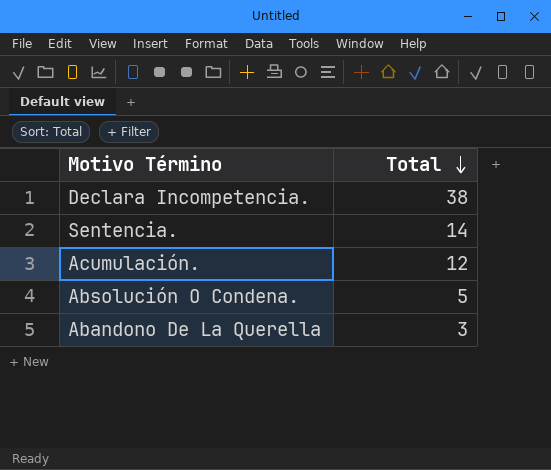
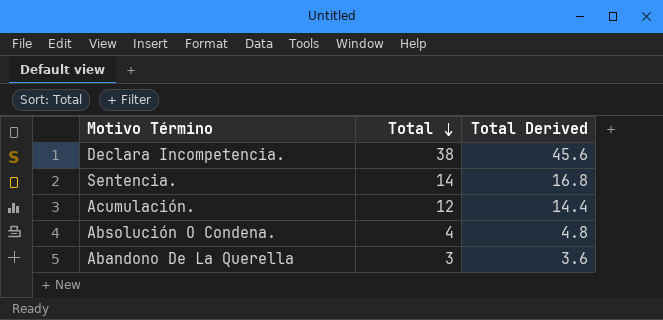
column Total Derived | formula: none -> [Total] * 1.2
Absolución O Condena. | Total: 5 -> 4

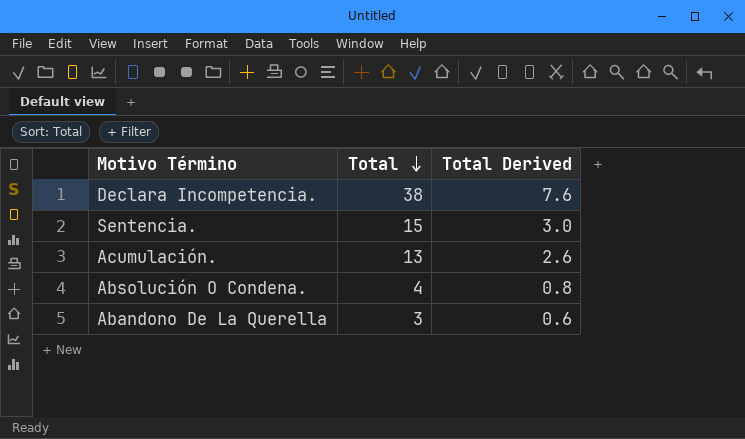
column Total Derived | formula: [Total] * 1.2 -> [Total] * 0.2
Sentencia. | Total: 14 -> 15
Acumulación. | Total: 12 -> 13

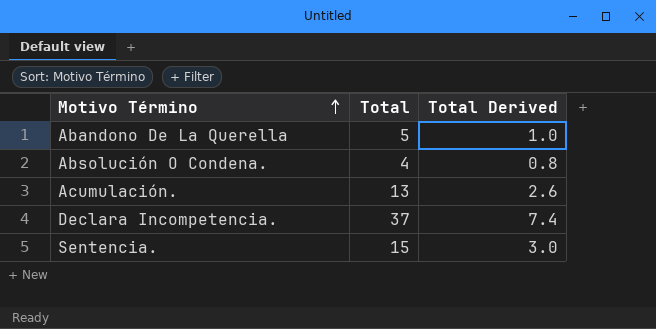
row order: Total descending -> Motivo Término ascending
Abandono De La Querella | Total: 3 -> 5
Abandono De La Querella | Total Derived: 0.6 -> 1.0
Declara Incompetencia. | Total: 38 -> 37
Declara Incompetencia. | Total Derived: 7.6 -> 7.4

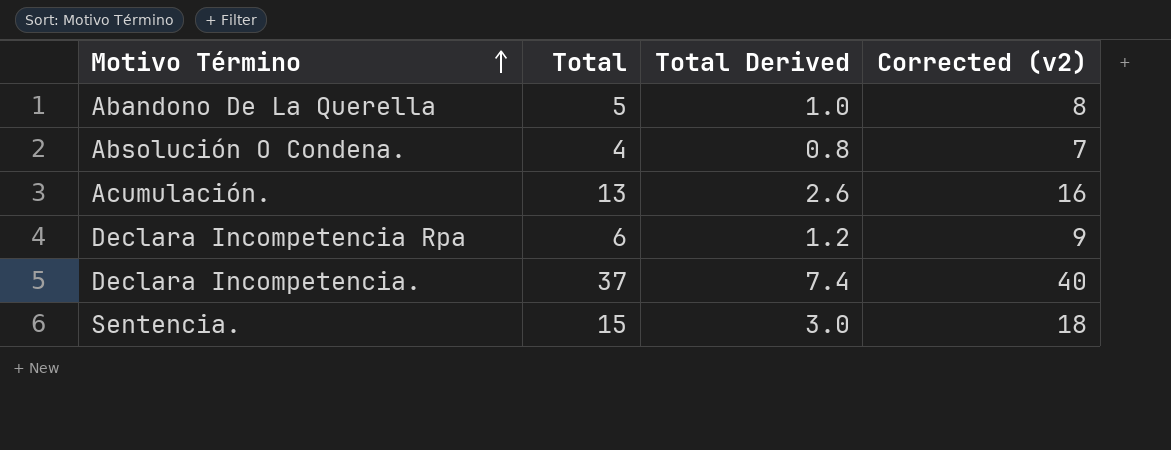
column Corrected (v2) | formula: none -> [Total] + 3
row Declara Incompetencia Rpa: none -> 6 | 1.2 | 9

